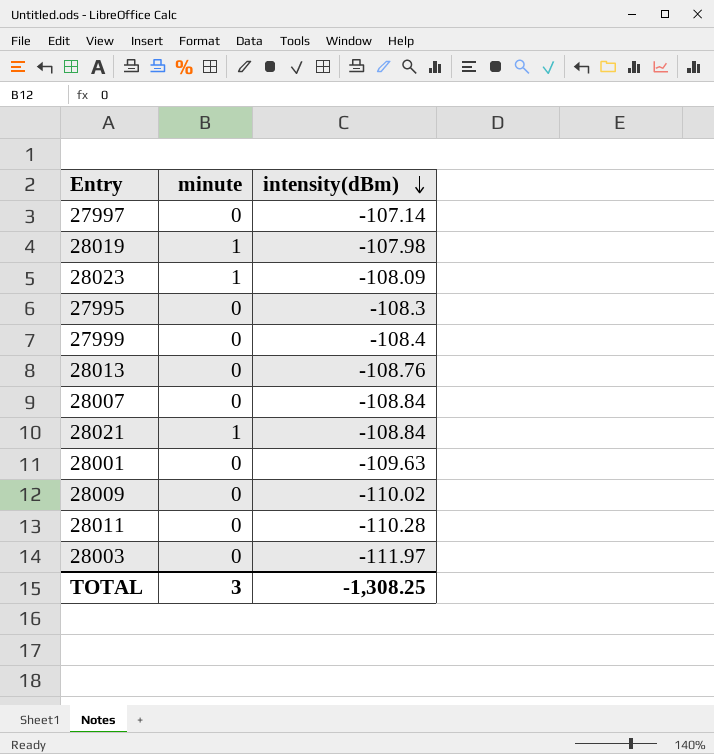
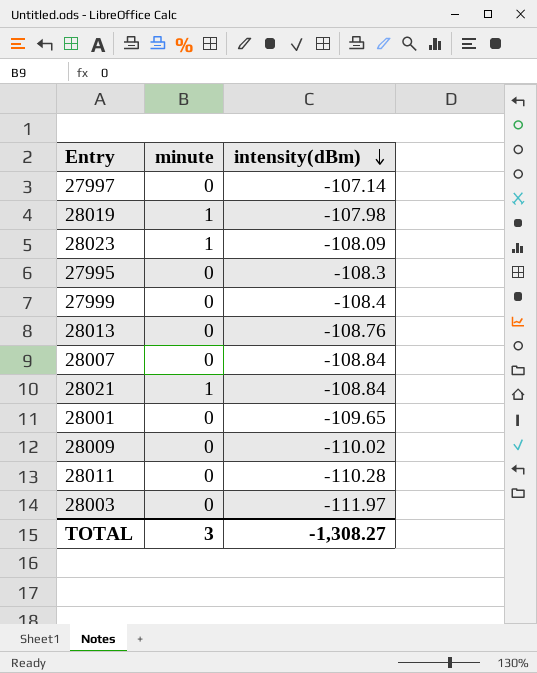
28001 | intensity(dBm): -109.63 -> -109.65
TOTAL | intensity(dBm): -1,308.25 -> -1,308.27

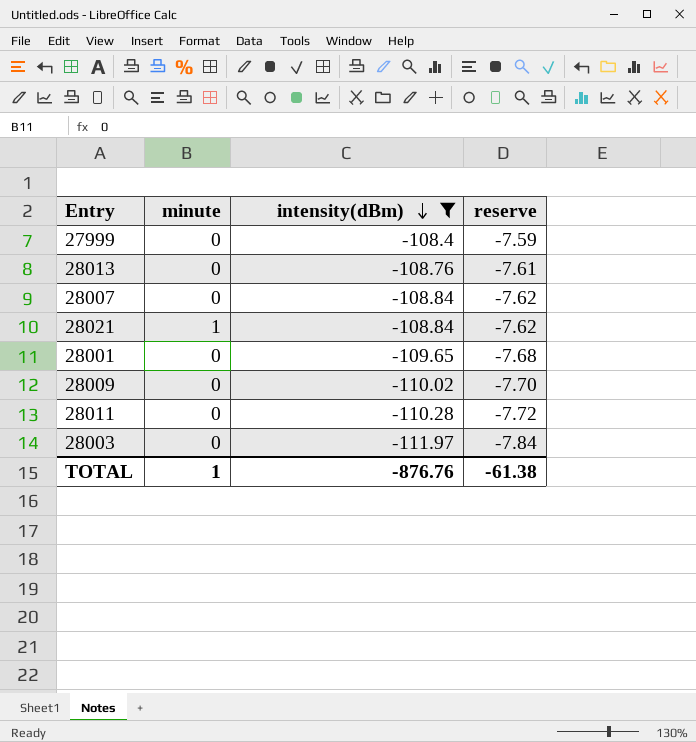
filter: none -> intensity(dBm) <= -108.4
column reserve | formula: none -> [intensity(dBm)] * 0.07
TOTAL | minute: 3 -> 1
TOTAL | intensity(dBm): -1,308.27 -> -876.76

